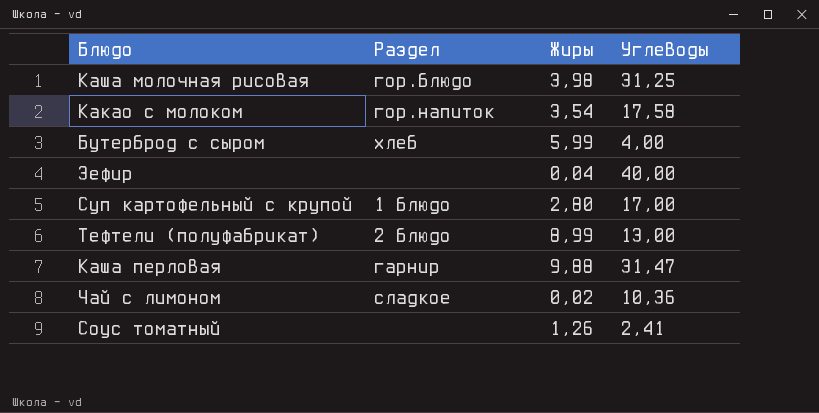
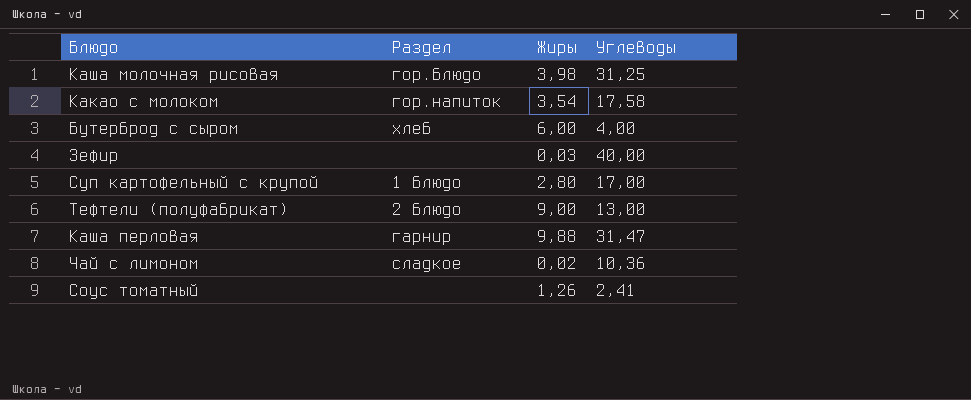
Бутерброд с сыром | Жиры: 5,99 -> 6,00
Зефир | Жиры: 0,04 -> 0,03
Тефтели (полуфабрикат) | Жиры: 8,99 -> 9,00

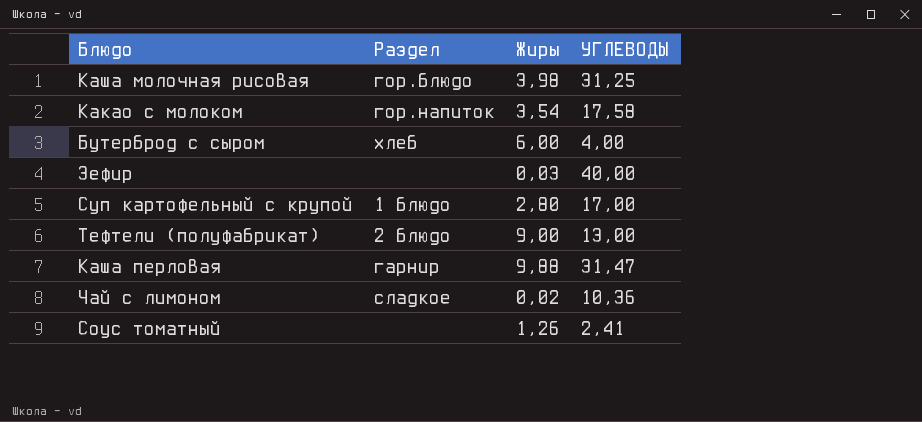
column name: Углеводы -> УГЛЕВОДЫ

